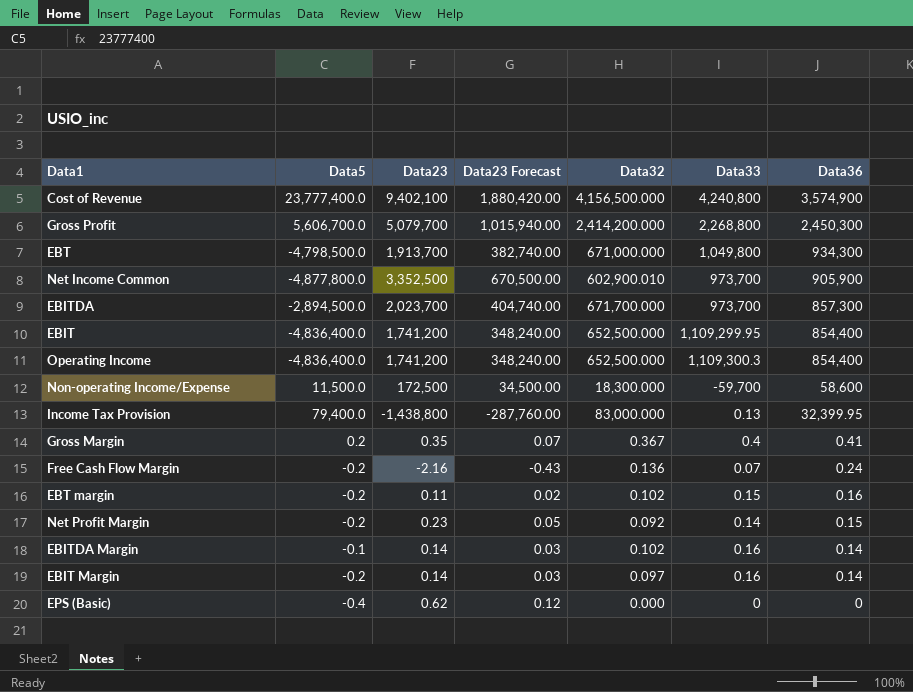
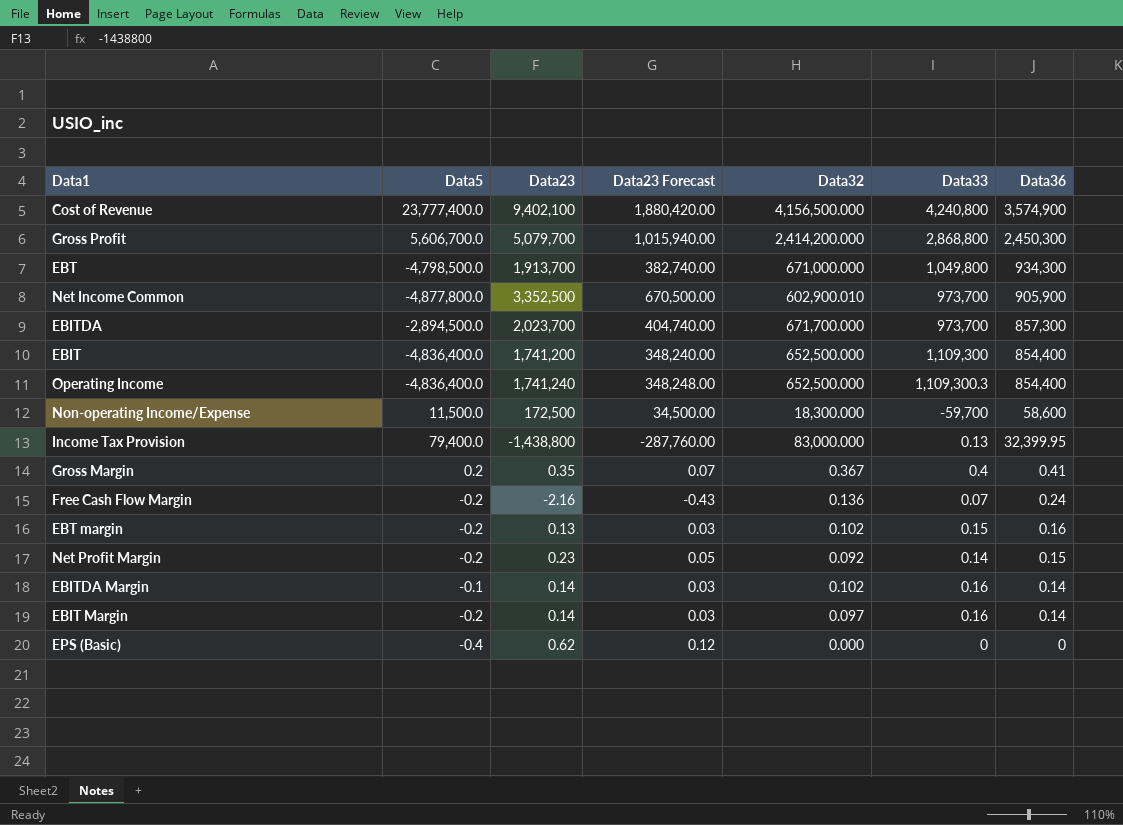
Gross Profit | Data33: 2,268,800 -> 2,868,800
EBIT | Data33: 1,109,299.95 -> 1,109,300
Operating Income | Data23: 1,741,200 -> 1,741,240
Operating Income | Data23 Forecast: 348,240.00 -> 348,248.00
EBT margin | Data23: 0.11 -> 0.13
EBT margin | Data23 Forecast: 0.02 -> 0.03

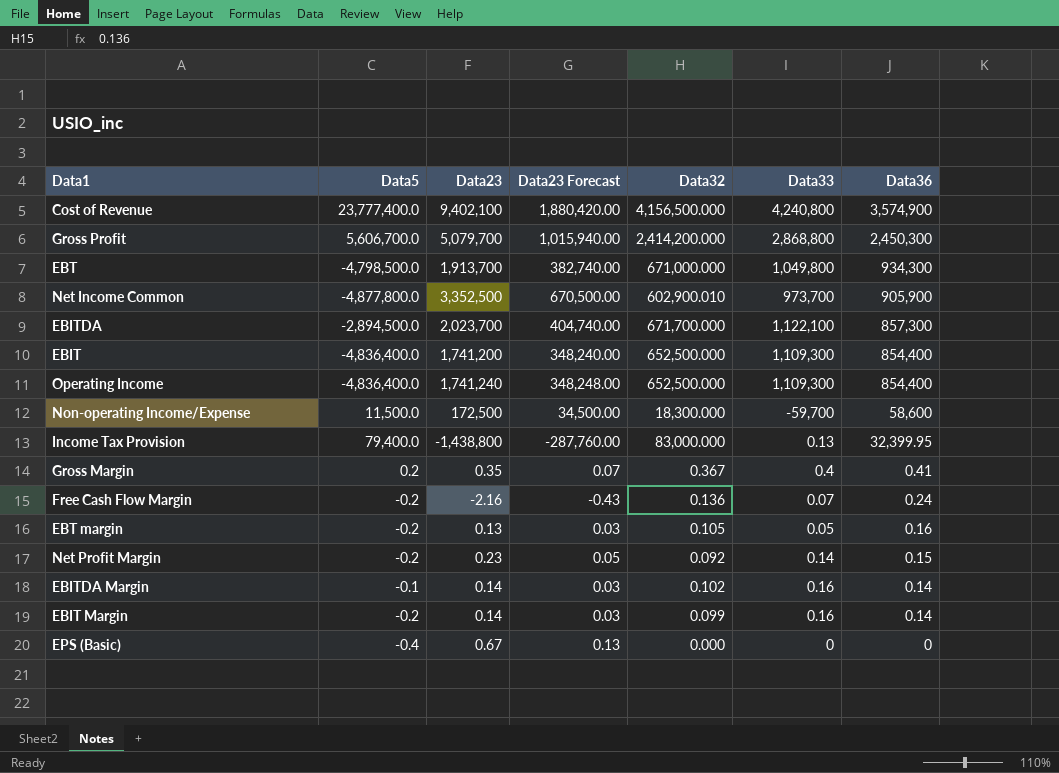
EBITDA | Data33: 973,700 -> 1,122,100
Operating Income | Data33: 1,109,300.3 -> 1,109,300
EBT margin | Data32: 0.102 -> 0.105
EBT margin | Data33: 0.15 -> 0.05
EBIT Margin | Data32: 0.097 -> 0.099
EPS (Basic) | Data23: 0.62 -> 0.67
EPS (Basic) | Data23 Forecast: 0.12 -> 0.13

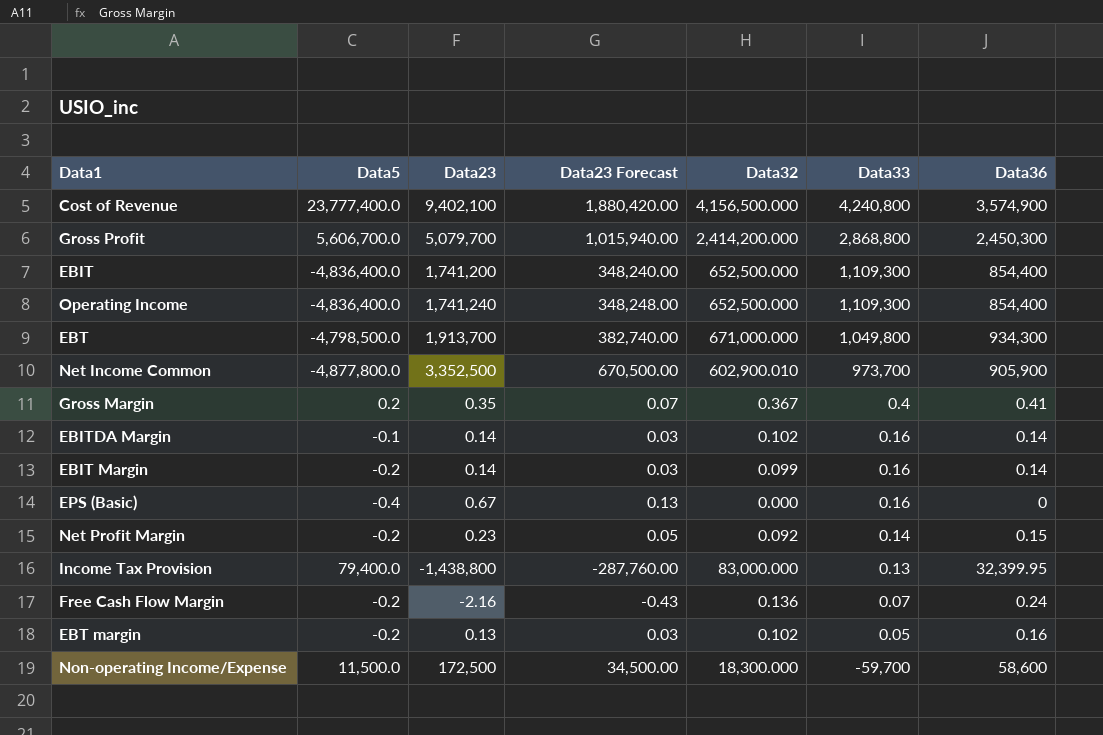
row order: Data36 descending -> Data33 descending
row EBITDA: -2,894,500.0 | 2,023,700 | 404,740.00 | 671,700.000 | 1,122,100 | 857,300 -> none
EPS (Basic) | Data33: 0 -> 0.16
EBT margin | Data32: 0.105 -> 0.102

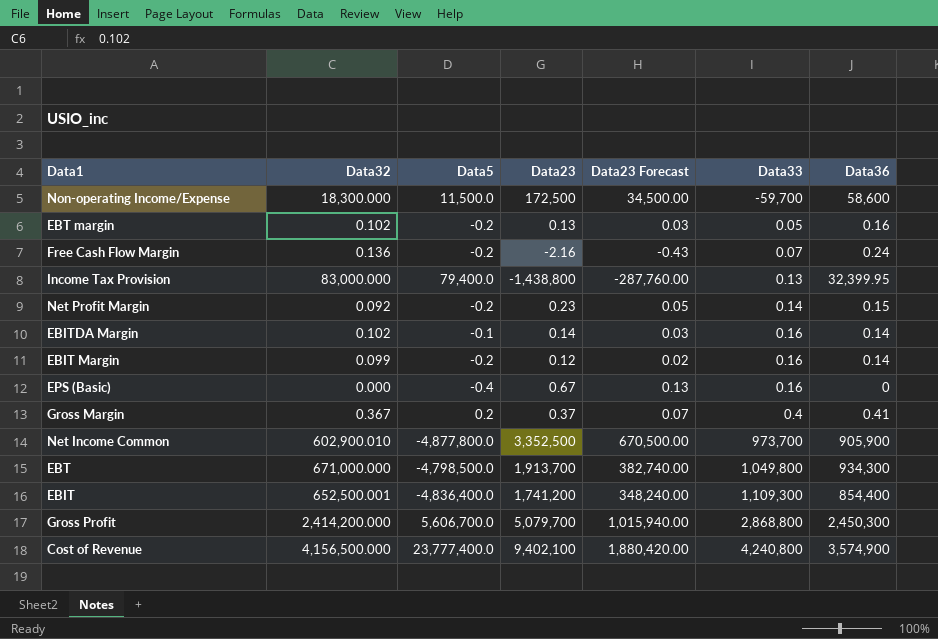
row order: Data33 descending -> Data33 ascending
column Data32 | position: 5 -> 2
row Operating Income: -4,836,400.0 | 1,741,240 | 348,248.00 | 652,500.000 | 1,109,300 | 854,400 -> none
EBIT Margin | Data23: 0.14 -> 0.12
EBIT Margin | Data23 Forecast: 0.03 -> 0.02
Gross Margin | Data23: 0.35 -> 0.37
EBIT | Data32: 652,500.000 -> 652,500.001

